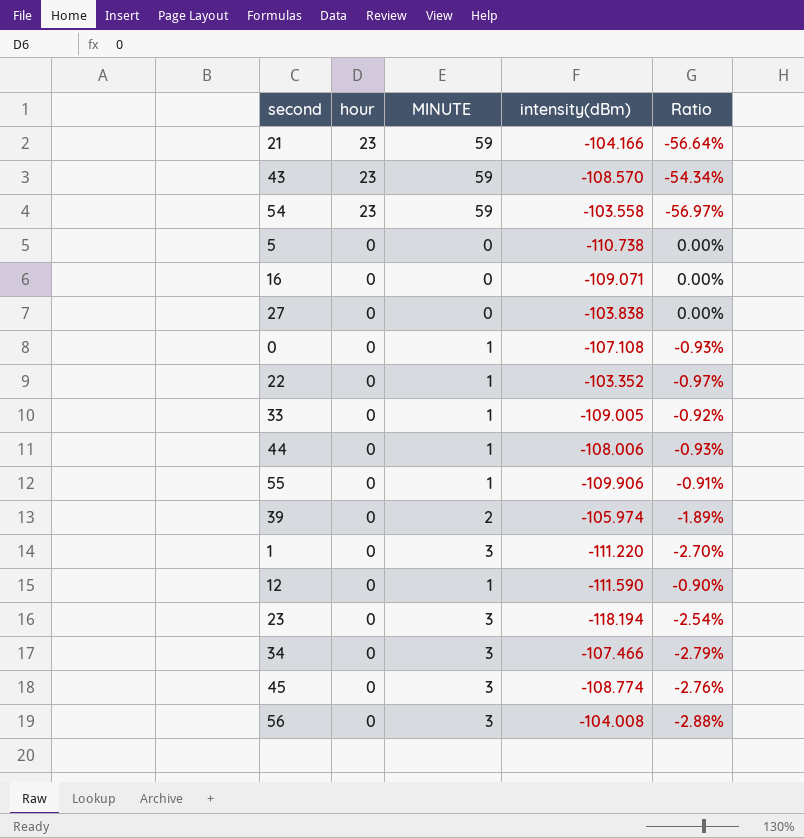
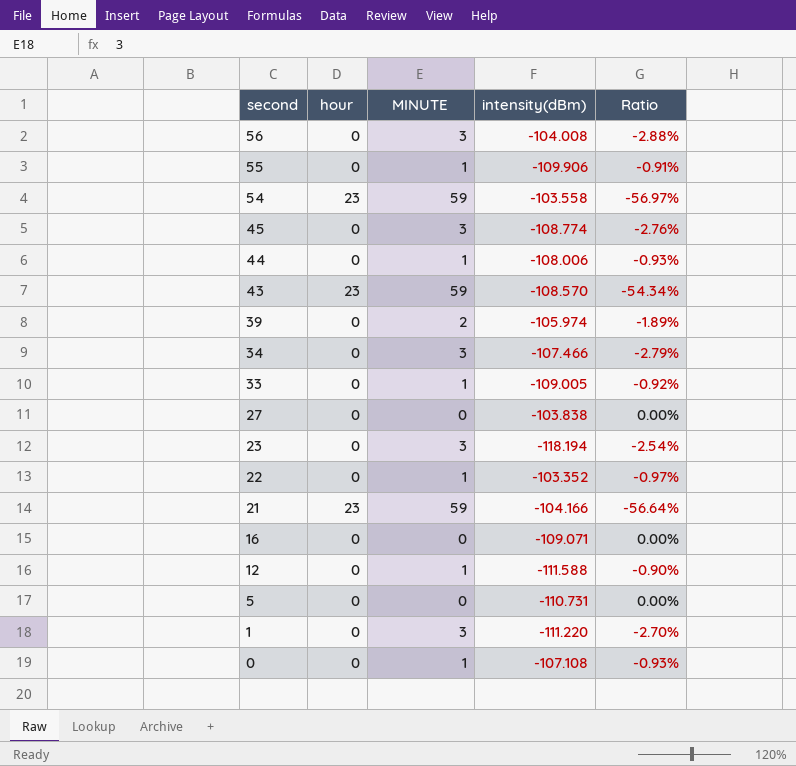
row order: hour descending -> second descending
12 | intensity(dBm): -111.590 -> -111.588
5 | intensity(dBm): -110.738 -> -110.731

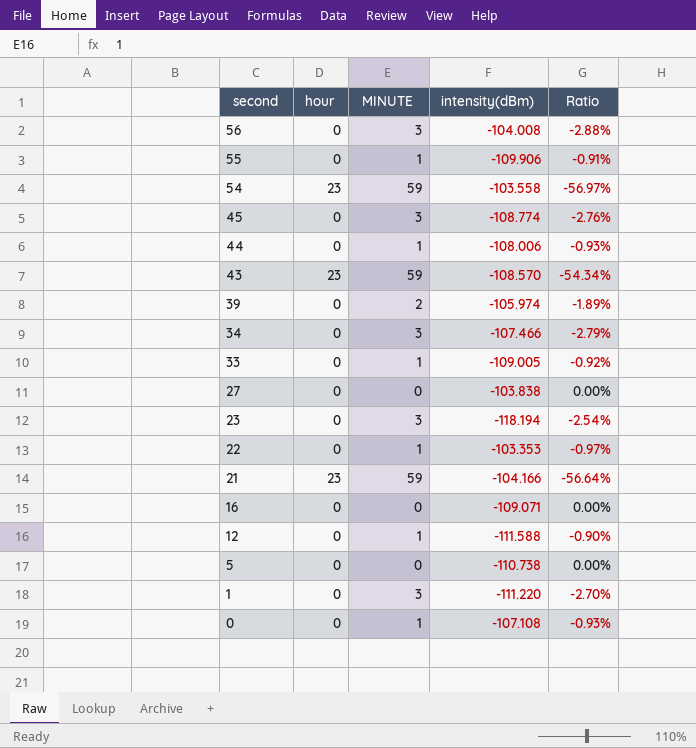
22 | intensity(dBm): -103.352 -> -103.353
5 | intensity(dBm): -110.731 -> -110.738

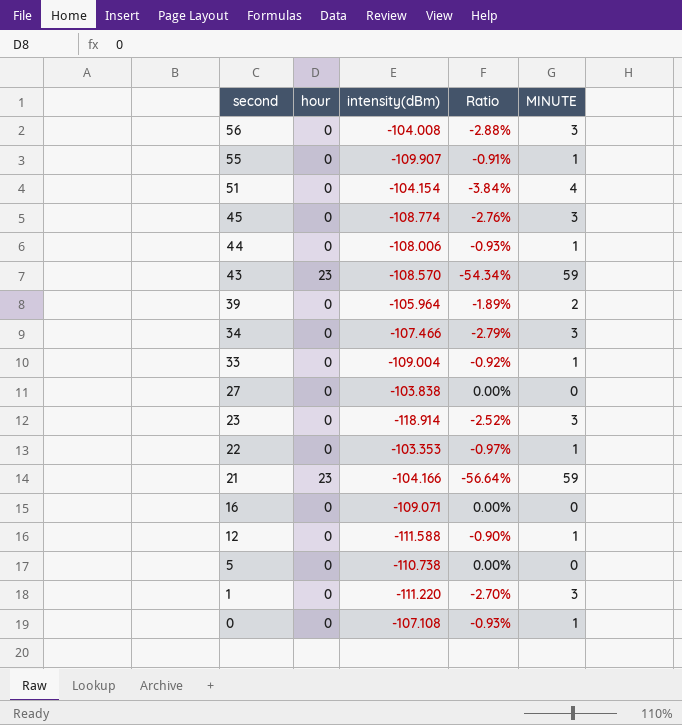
column MINUTE | position: 3 -> 5
row 54: 23 | 59 | -103.558 | -56.97% -> none
55 | intensity(dBm): -109.906 -> -109.907
row 51: none -> 0 | -104.154 | -3.84% | 4
39 | intensity(dBm): -105.974 -> -105.964
33 | intensity(dBm): -109.005 -> -109.004
23 | intensity(dBm): -118.194 -> -118.914
23 | Ratio: -2.54% -> -2.52%

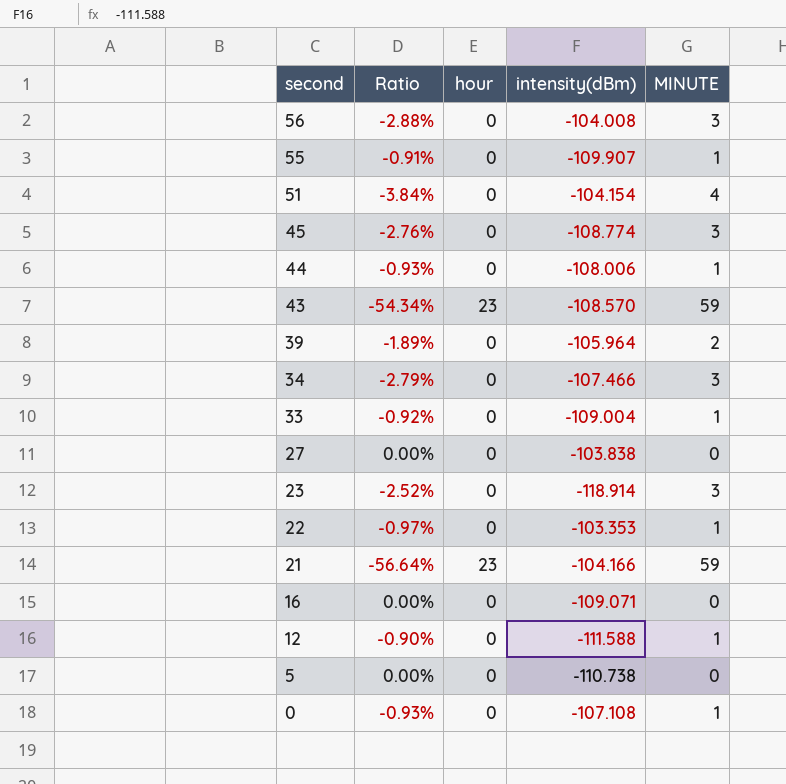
column Ratio | position: 4 -> 2
row 1: 0 | -111.220 | -2.70% | 3 -> none

